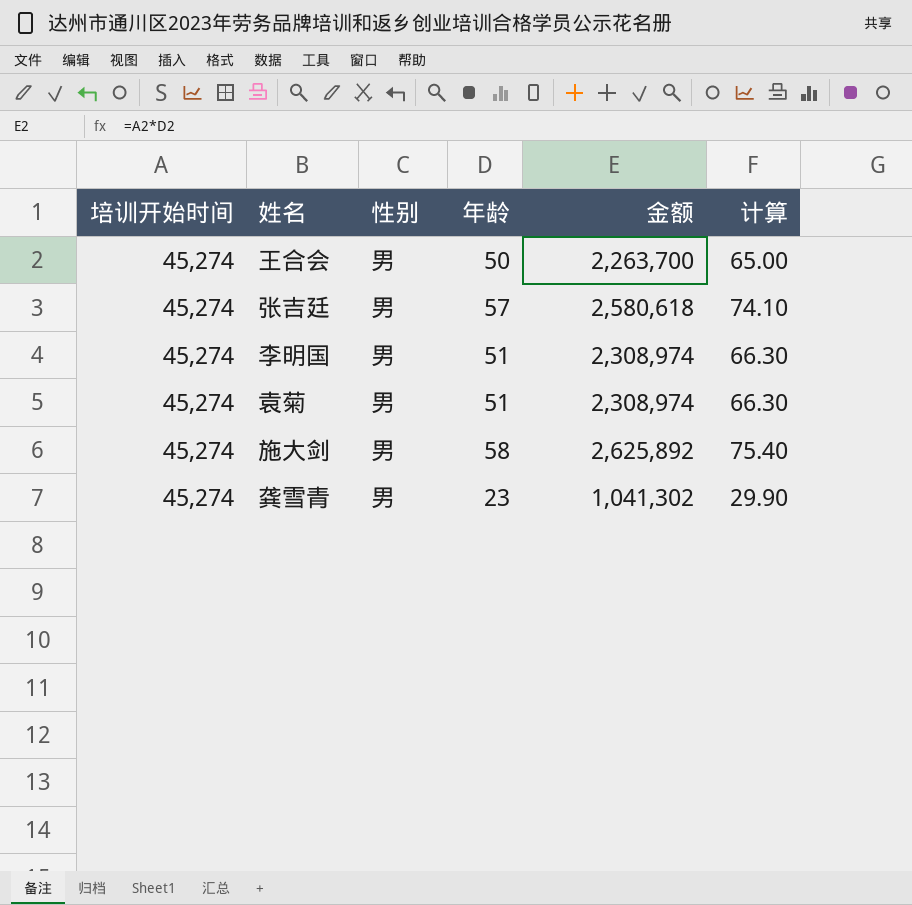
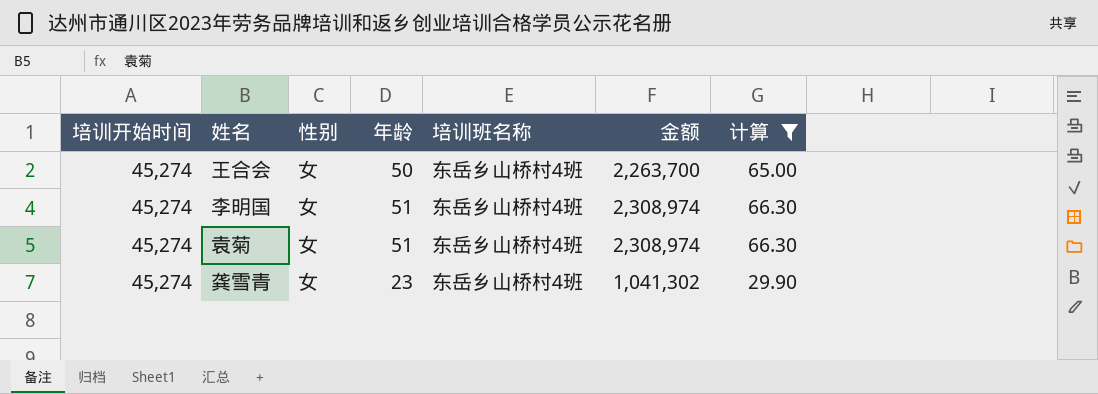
filter: none -> 计算 <= 66.30
column 培训班名称 | position: none -> 5
王合会 | 性别: 男 -> 女
李明国 | 性别: 男 -> 女
袁菊 | 性别: 男 -> 女
龚雪青 | 性别: 男 -> 女

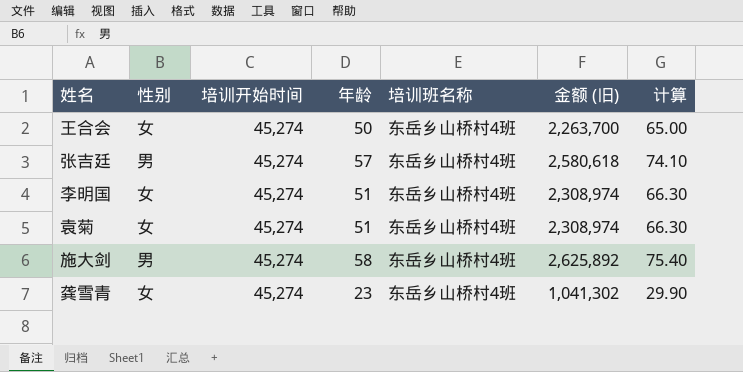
filter: 计算 <= 66.30 -> none
column 培训开始时间 | position: 1 -> 3
column name: 金额 -> 金额 (旧)

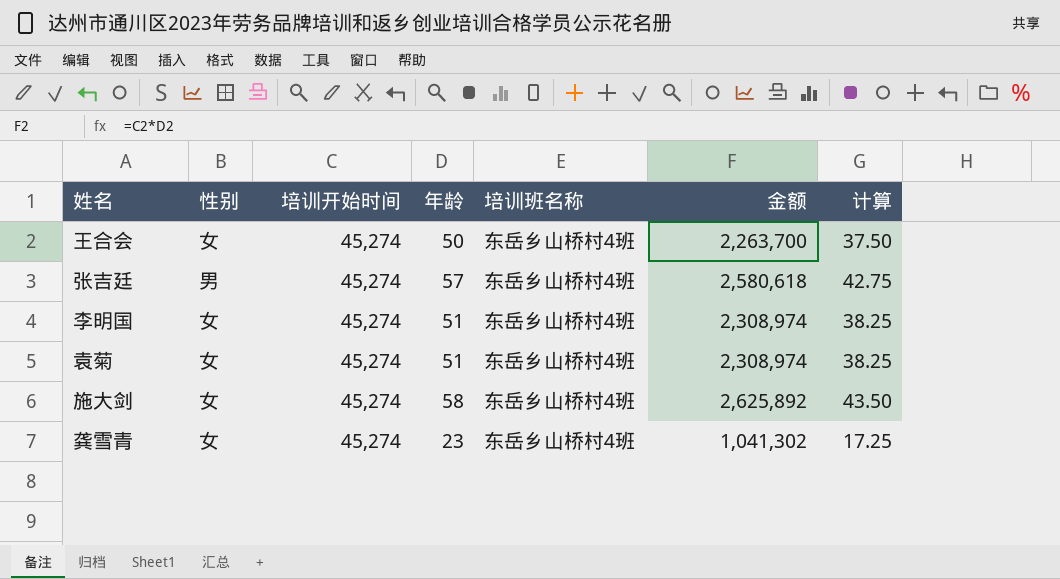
column name: 金额 (旧) -> 金额
column 计算 | formula: [年龄] * 1.3 -> [年龄] * 0.75
施大剑 | 性别: 男 -> 女

